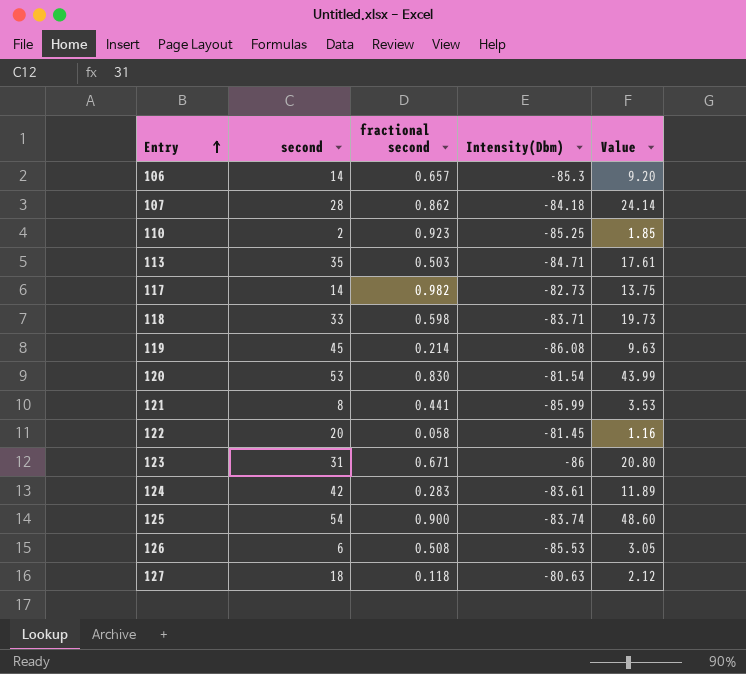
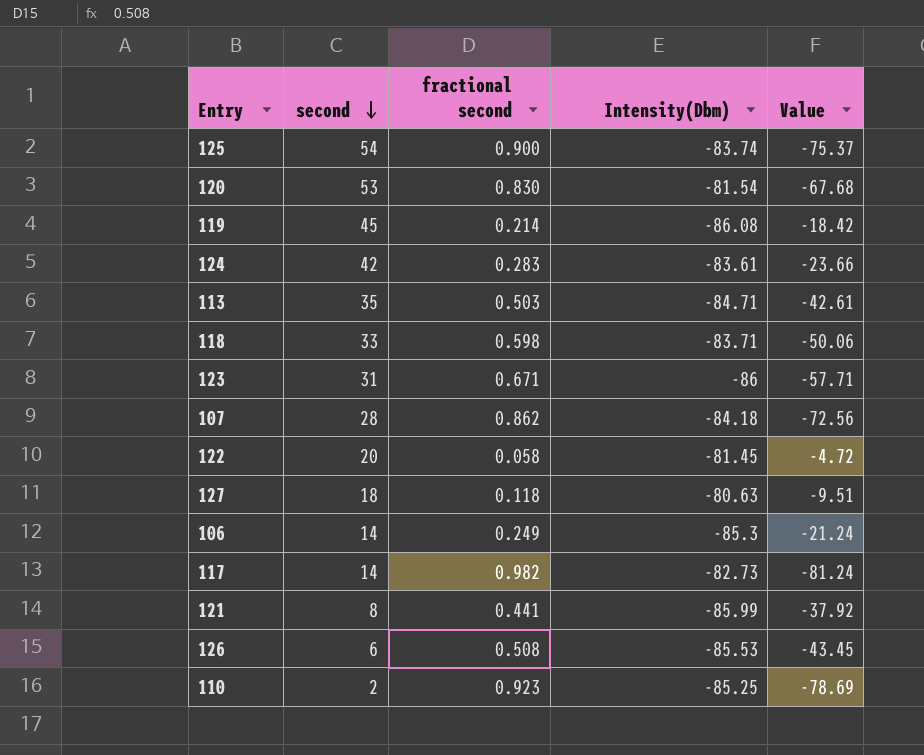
row order: Entry ascending -> second descending
column Value | formula: [second] * [fractional second] -> [fractional second] * [Intensity(Dbm)]
106 | fractional second: 0.657 -> 0.249

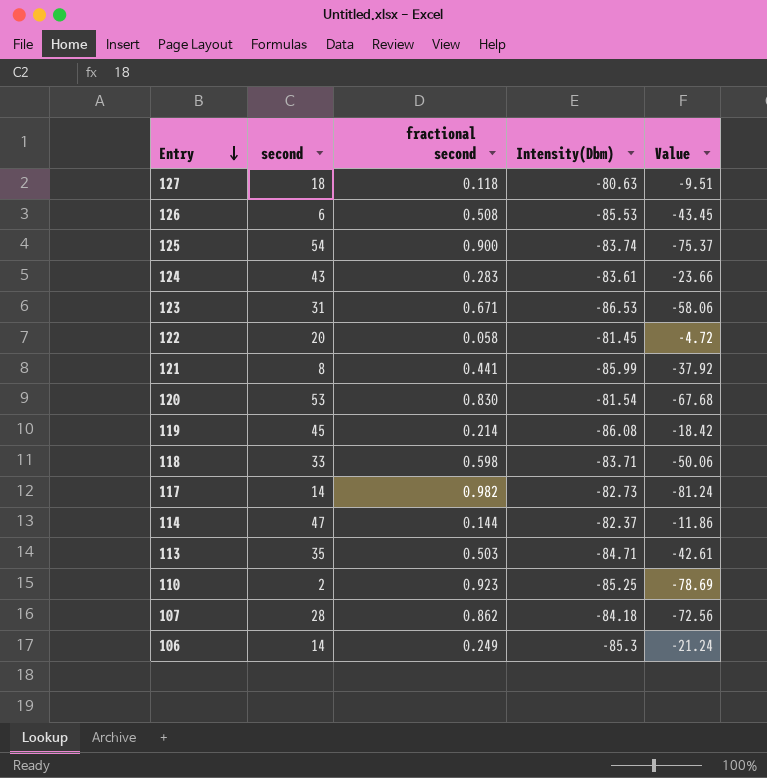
row order: second descending -> Entry descending
124 | second: 42 -> 43
123 | Intensity(Dbm): -86 -> -86.53
123 | Value: -57.71 -> -58.06
row 114: none -> 47 | 0.144 | -82.37 | -11.86

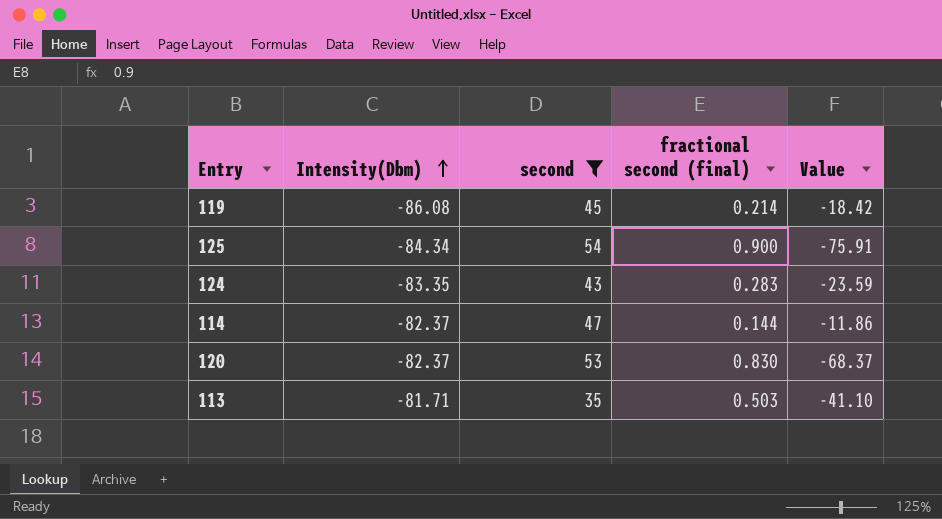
filter: none -> second >= 35
row order: Entry descending -> Intensity(Dbm) ascending
column Intensity(Dbm) | position: 4 -> 2
column name: fractional second -> fractional second (final)
125 | Intensity(Dbm): -83.74 -> -84.34
125 | Value: -75.37 -> -75.91
124 | Intensity(Dbm): -83.61 -> -83.35
124 | Value: -23.66 -> -23.59
120 | Intensity(Dbm): -81.54 -> -82.37
120 | Value: -67.68 -> -68.37
113 | Intensity(Dbm): -84.71 -> -81.71
113 | Value: -42.61 -> -41.10

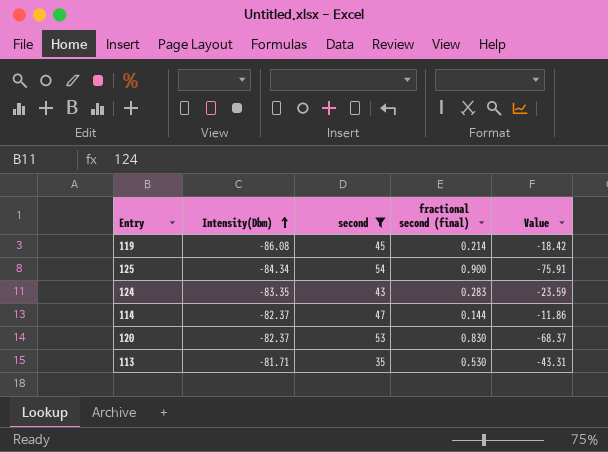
113 | fractional second (final): 0.503 -> 0.530
113 | Value: -41.10 -> -43.31

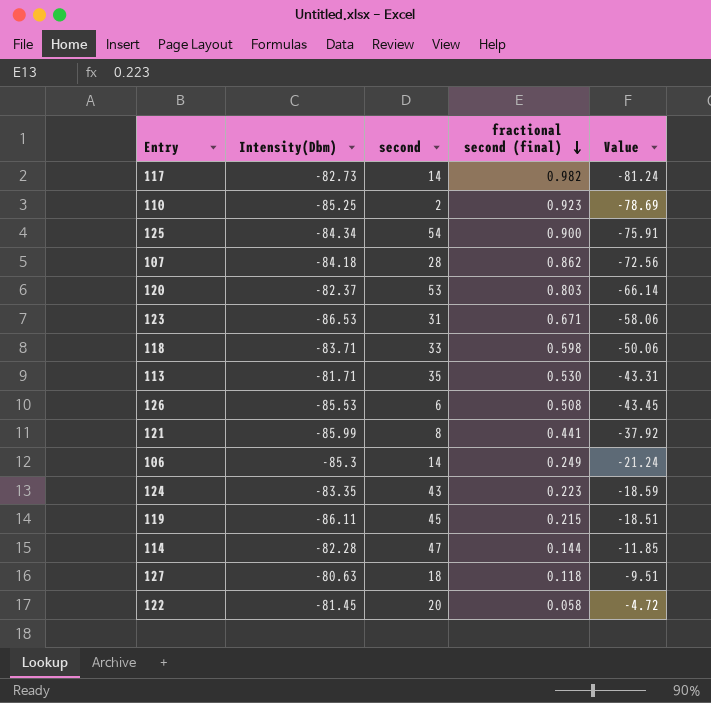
filter: second >= 35 -> none
row order: Intensity(Dbm) ascending -> fractional second (final) descending
120 | fractional second (final): 0.830 -> 0.803
120 | Value: -68.37 -> -66.14
124 | fractional second (final): 0.283 -> 0.223
124 | Value: -23.59 -> -18.59
119 | Intensity(Dbm): -86.08 -> -86.11
119 | fractional second (final): 0.214 -> 0.215
119 | Value: -18.42 -> -18.51
114 | Intensity(Dbm): -82.37 -> -82.28
114 | Value: -11.86 -> -11.85

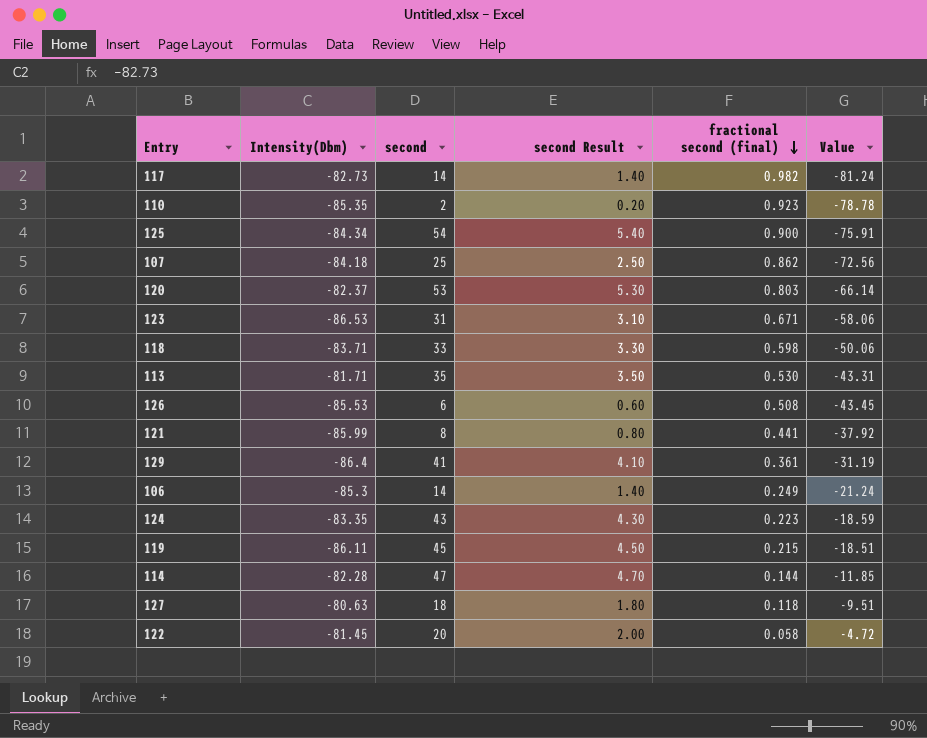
column second Result | formula: none -> [second] * 0.1
110 | Intensity(Dbm): -85.25 -> -85.35
110 | Value: -78.69 -> -78.78
107 | second: 28 -> 25
row 129: none -> -86.4 | 41 | 4.10 | 0.361 | -31.19

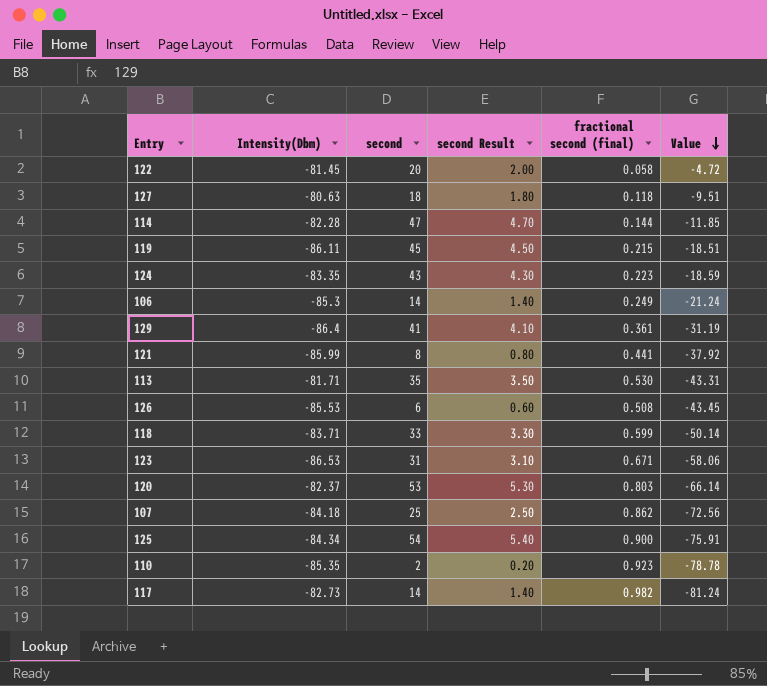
row order: fractional second (final) descending -> Value descending
118 | fractional second (final): 0.598 -> 0.599
118 | Value: -50.06 -> -50.14

